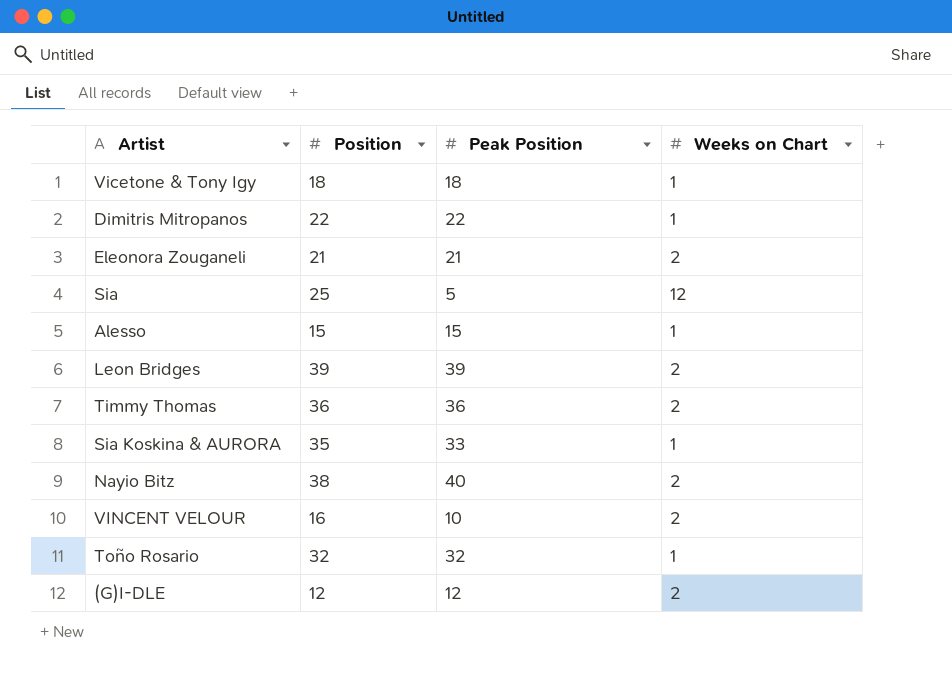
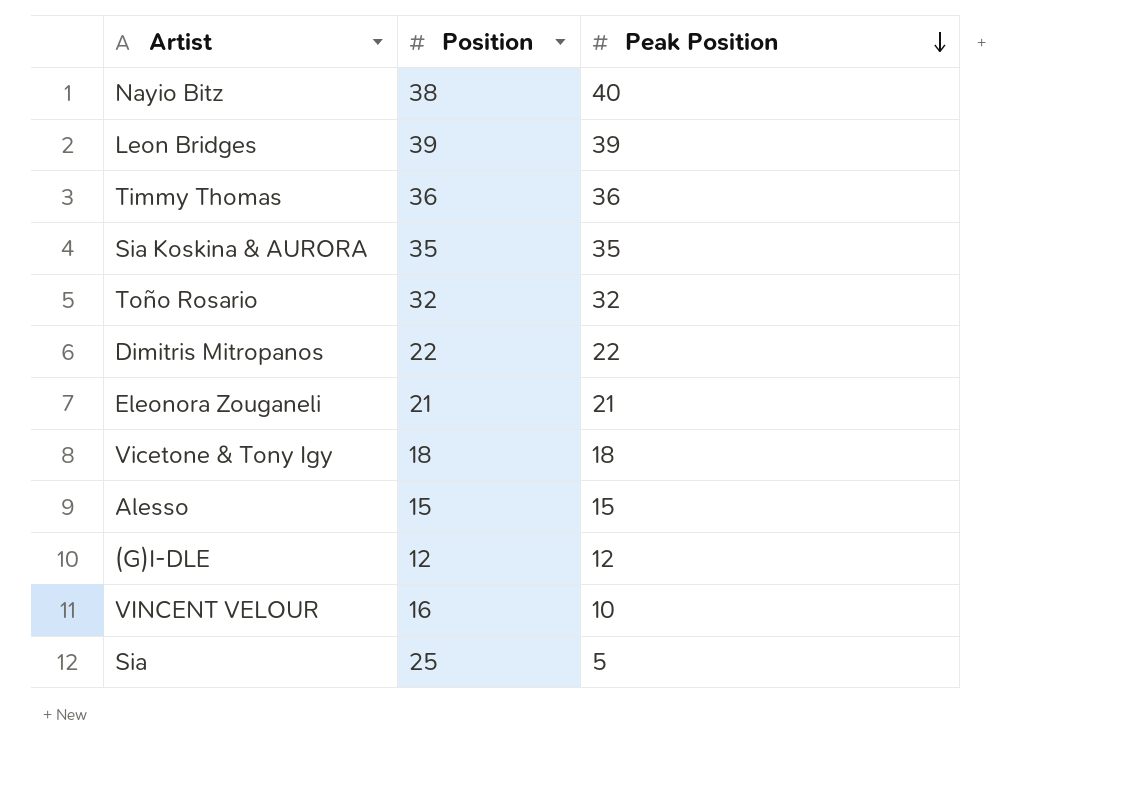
row order: none -> Peak Position descending
column Weeks on Chart | position: 4 -> none
Sia Koskina & AURORA | Peak Position: 33 -> 35

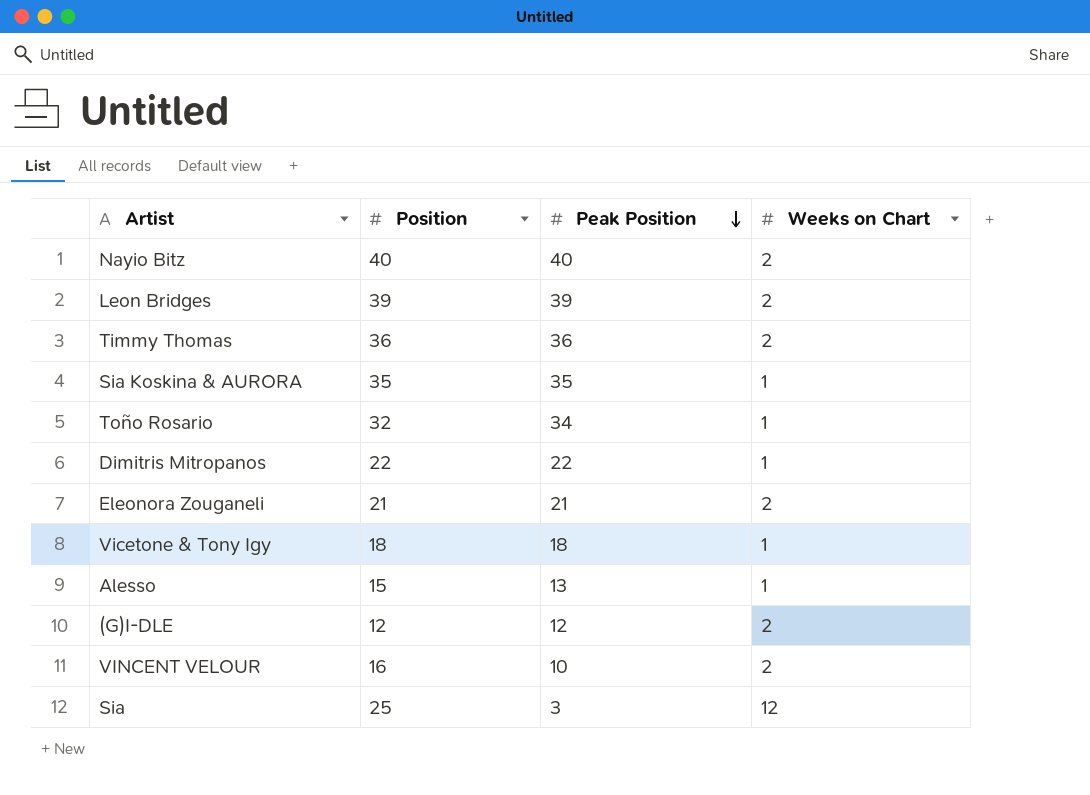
column Weeks on Chart | position: none -> 4
Nayio Bitz | Position: 38 -> 40
Toño Rosario | Peak Position: 32 -> 34
Alesso | Peak Position: 15 -> 13
Sia | Peak Position: 5 -> 3

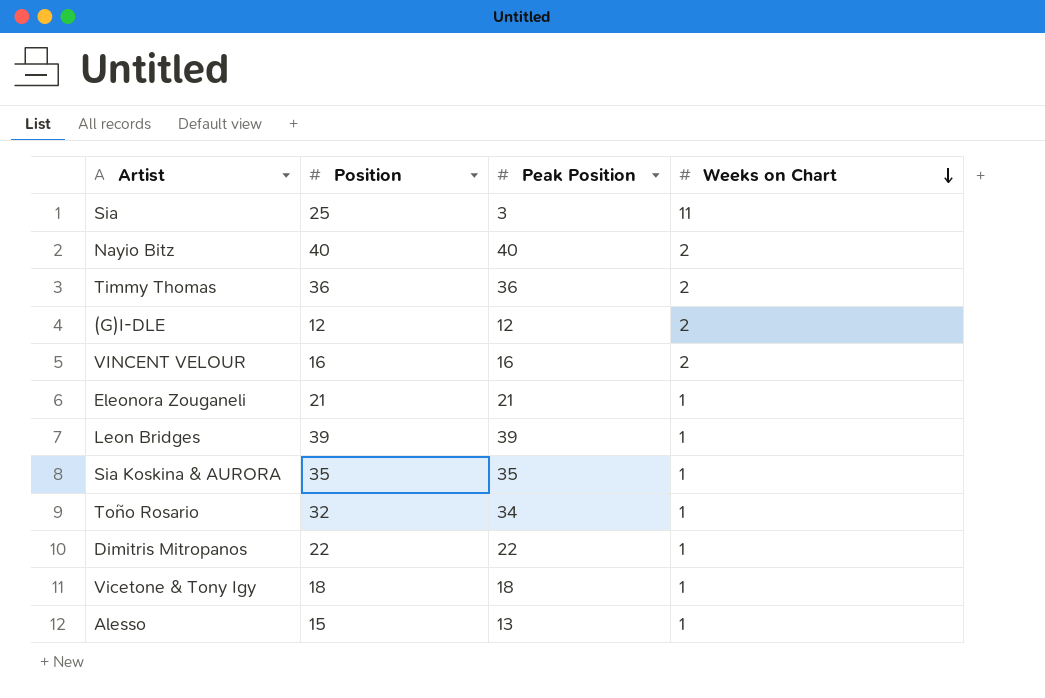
row order: Peak Position descending -> Weeks on Chart descending
Sia | Weeks on Chart: 12 -> 11
VINCENT VELOUR | Peak Position: 10 -> 16
Eleonora Zouganeli | Weeks on Chart: 2 -> 1
Leon Bridges | Weeks on Chart: 2 -> 1

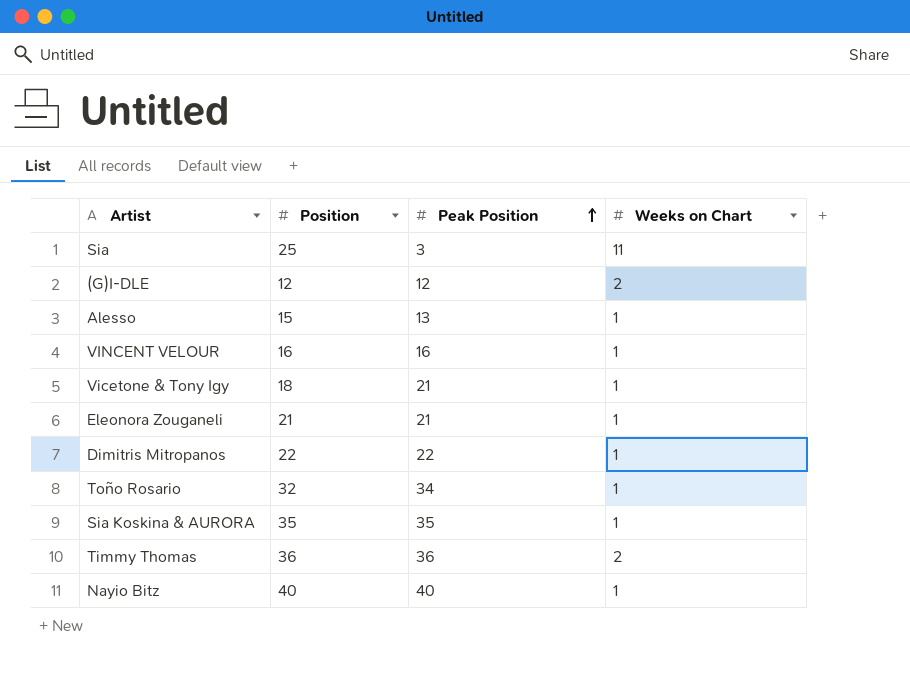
row order: Weeks on Chart descending -> Peak Position ascending
row Leon Bridges: 39 | 39 | 1 -> none
VINCENT VELOUR | Weeks on Chart: 2 -> 1
Vicetone & Tony Igy | Peak Position: 18 -> 21
Nayio Bitz | Weeks on Chart: 2 -> 1

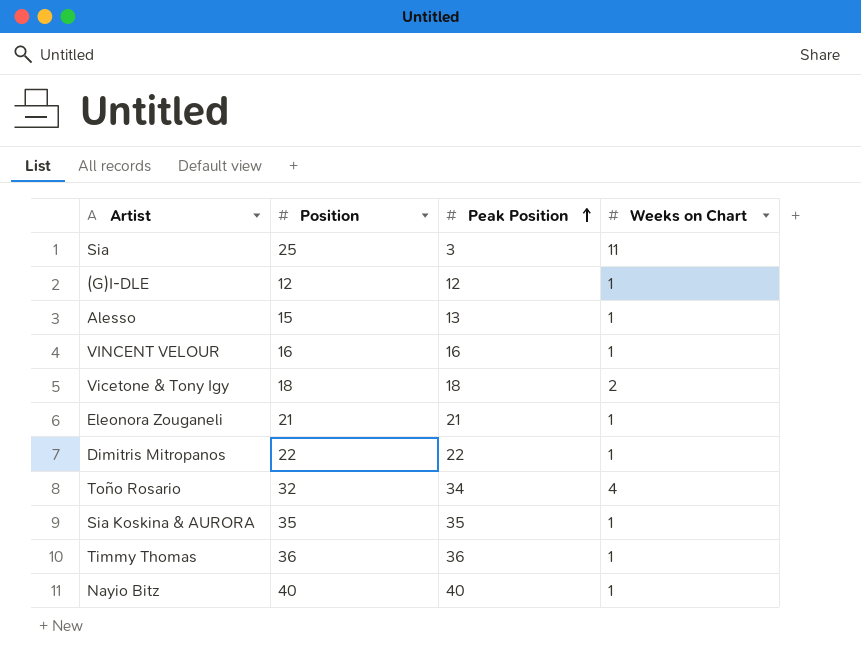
(G)I-DLE | Weeks on Chart: 2 -> 1
Vicetone & Tony Igy | Peak Position: 21 -> 18
Vicetone & Tony Igy | Weeks on Chart: 1 -> 2
Toño Rosario | Weeks on Chart: 1 -> 4
Timmy Thomas | Weeks on Chart: 2 -> 1

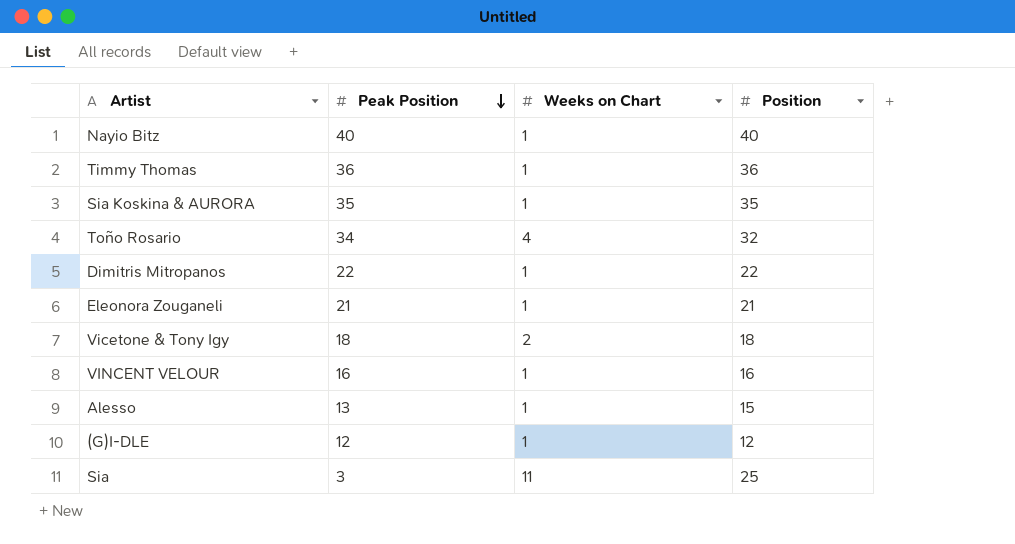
row order: Peak Position ascending -> Peak Position descending
column Position | position: 2 -> 4

